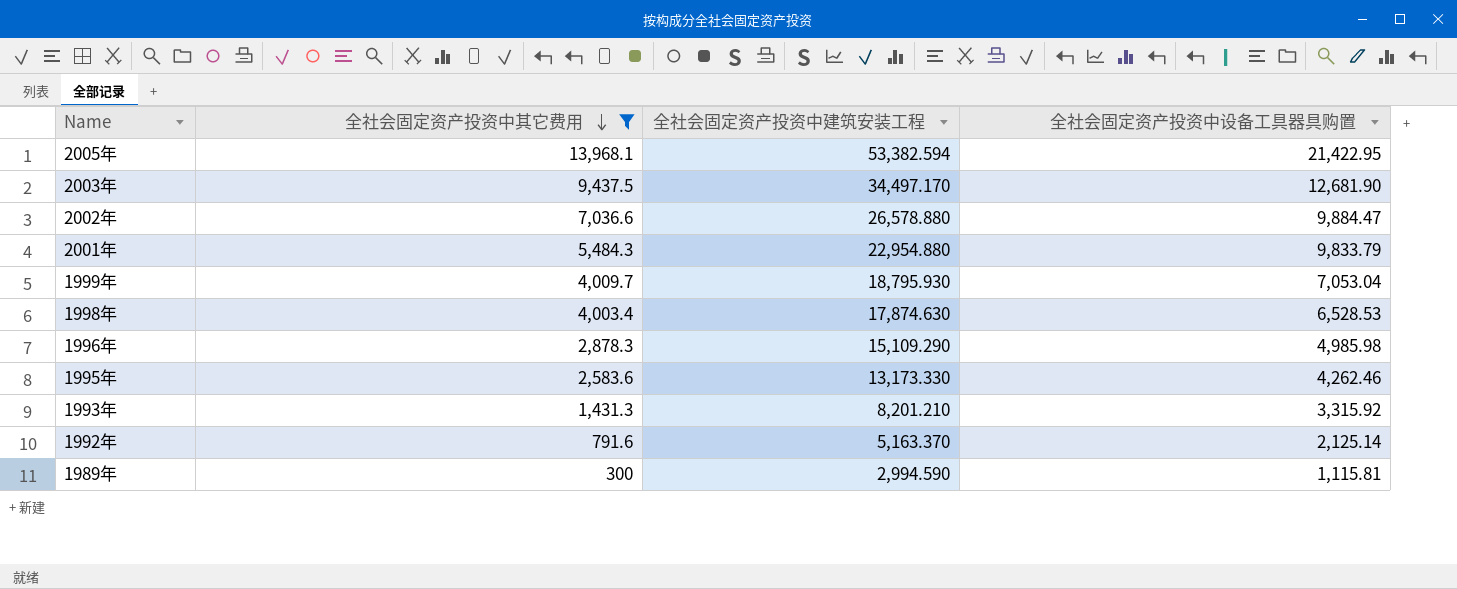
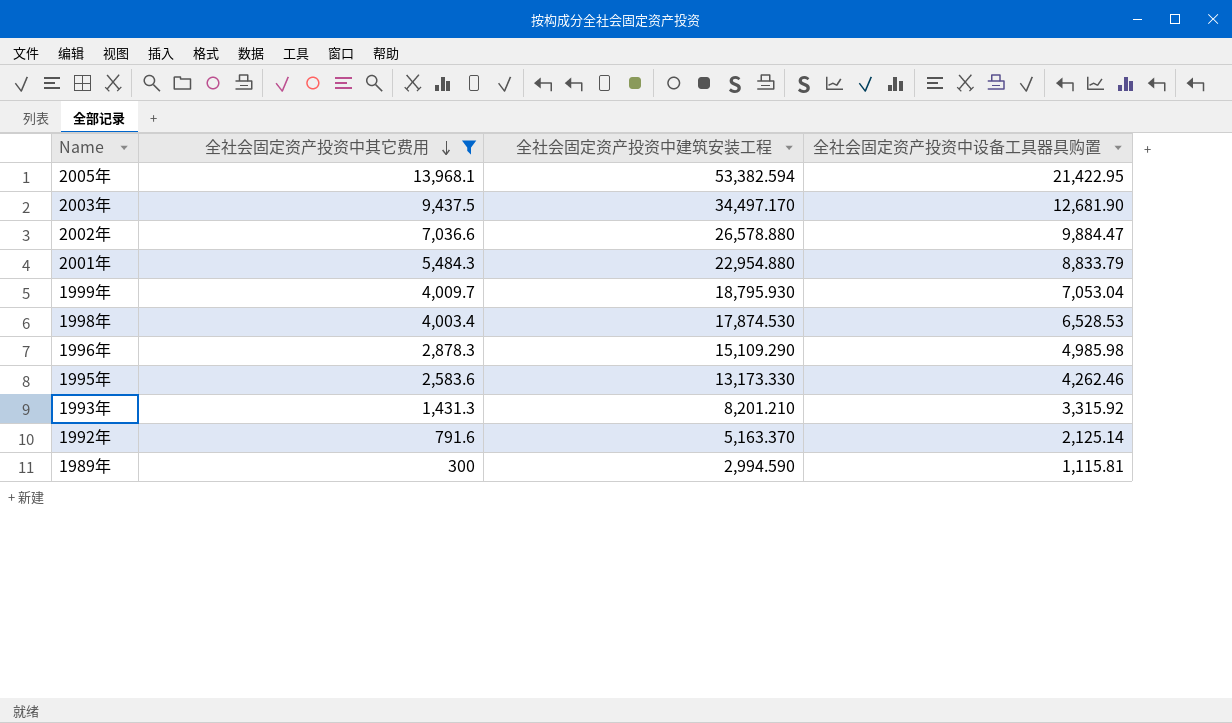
2001年 | 全社会固定资产投资中设备工具器具购置: 9,833.79 -> 8,833.79
1998年 | 全社会固定资产投资中建筑安装工程: 17,874.630 -> 17,874.530

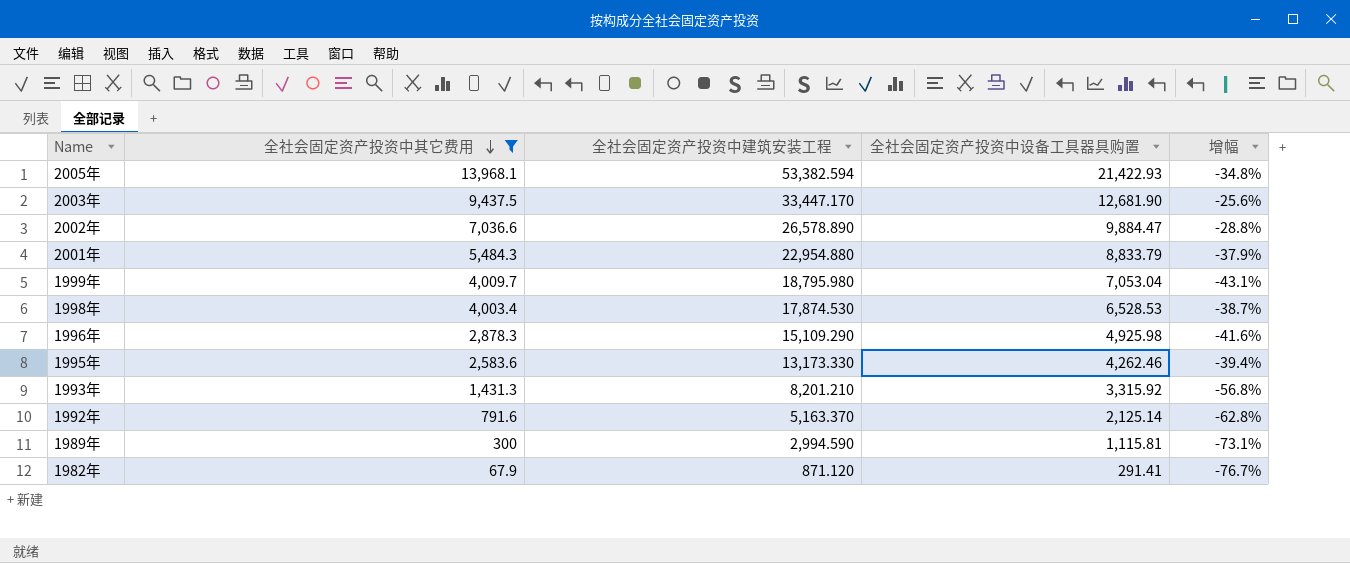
column 增幅 | formula: none -> ([全社会固定资产投资中其它费用] - [全社会固定资产投资中设备工具器具购置]) / [全社会固定资产投资中设备工具器具购置]
2005年 | 全社会固定资产投资中设备工具器具购置: 21,422.95 -> 21,422.93
2003年 | 全社会固定资产投资中建筑安装工程: 34,497.170 -> 33,447.170
2002年 | 全社会固定资产投资中建筑安装工程: 26,578.880 -> 26,578.890
1999年 | 全社会固定资产投资中建筑安装工程: 18,795.930 -> 18,795.980
1996年 | 全社会固定资产投资中设备工具器具购置: 4,985.98 -> 4,925.98
row 1982年: none -> 67.9 | 871.120 | 291.41 | -76.7%

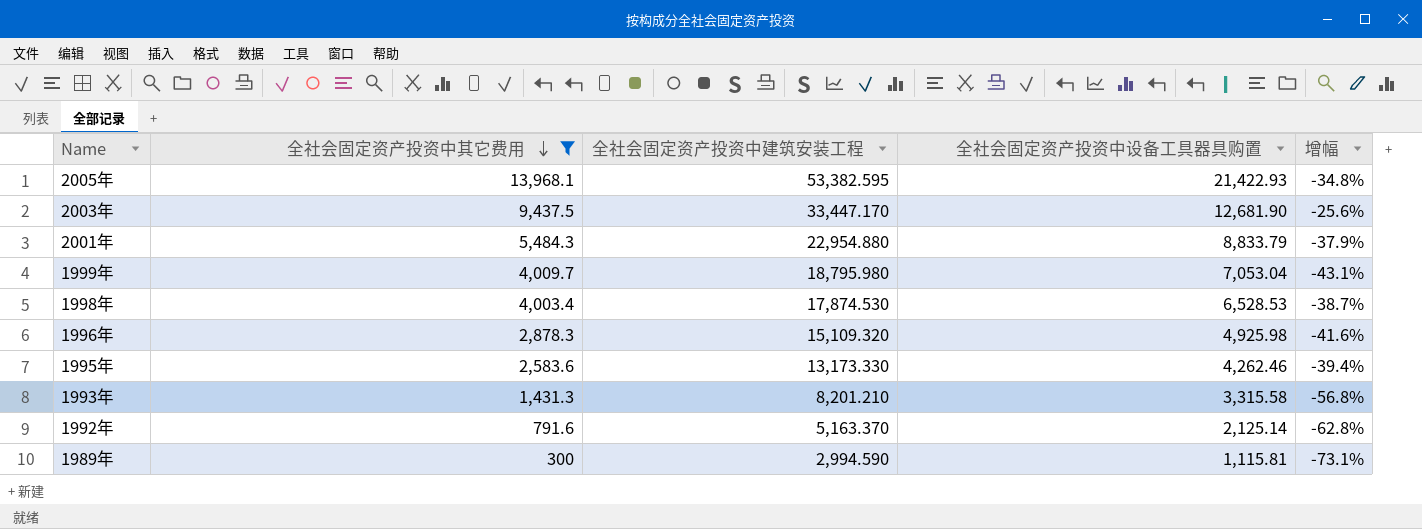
row 2002年: 7,036.6 | 26,578.890 | 9,884.47 | -28.8% -> none
row 1982年: 67.9 | 871.120 | 291.41 | -76.7% -> none
2005年 | 全社会固定资产投资中建筑安装工程: 53,382.594 -> 53,382.595
1996年 | 全社会固定资产投资中建筑安装工程: 15,109.290 -> 15,109.320
1993年 | 全社会固定资产投资中设备工具器具购置: 3,315.92 -> 3,315.58

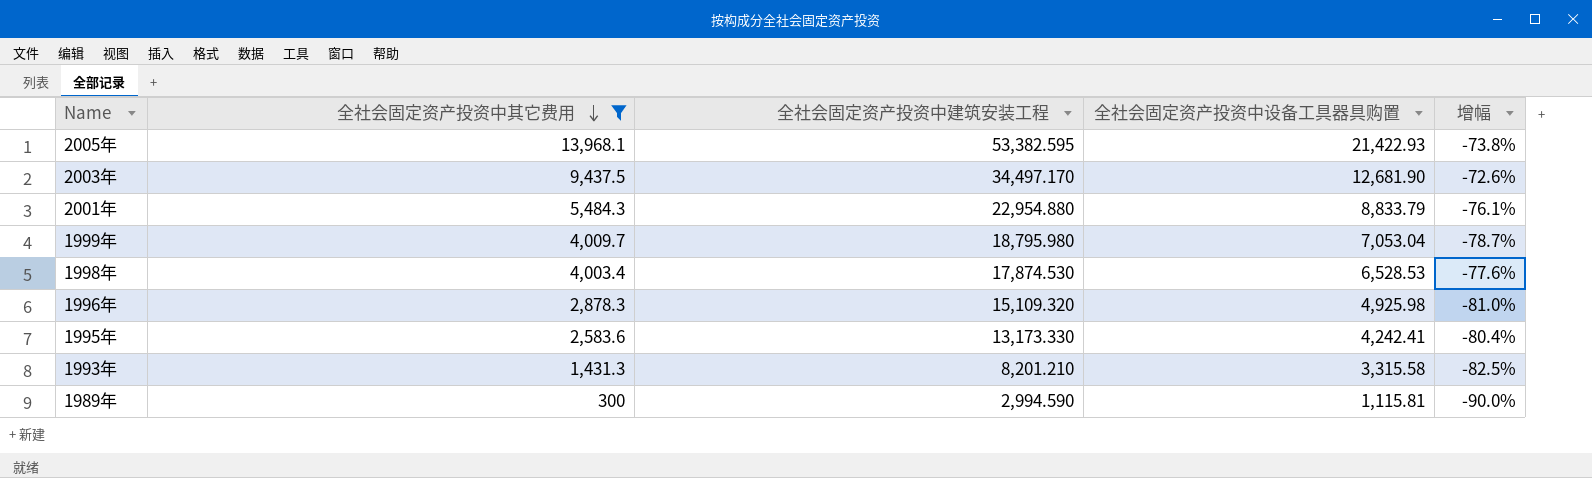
column 增幅 | formula: ([全社会固定资产投资中其它费用] - [全社会固定资产投资中设备工具器具购置]) / [全社会固定资产投资中设备工具器具购置] -> ([全社会固定资产投资中其它费用] - [全社会固定资产投资中建筑安装工程]) / [全社会固定资产投资中建筑安装工程]
row 1992年: 791.6 | 5,163.370 | 2,125.14 | -62.8% -> none
2003年 | 全社会固定资产投资中建筑安装工程: 33,447.170 -> 34,497.170
1995年 | 全社会固定资产投资中设备工具器具购置: 4,262.46 -> 4,242.41

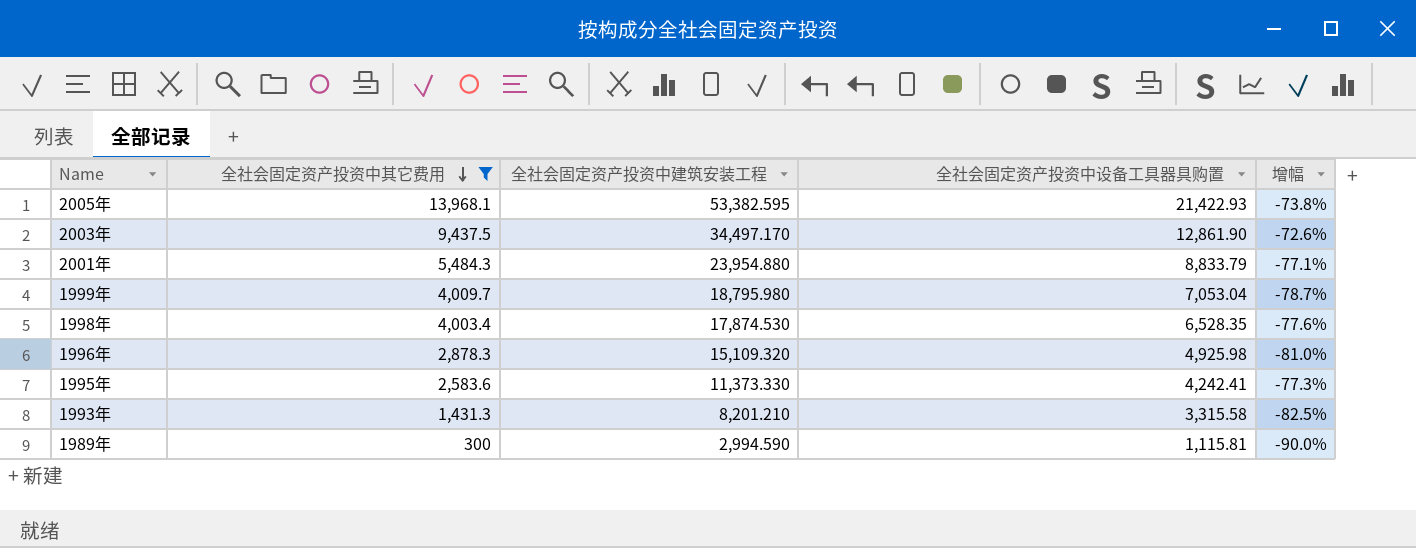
2003年 | 全社会固定资产投资中设备工具器具购置: 12,681.90 -> 12,861.90
2001年 | 全社会固定资产投资中建筑安装工程: 22,954.880 -> 23,954.880
2001年 | 增幅: -76.1% -> -77.1%
1998年 | 全社会固定资产投资中设备工具器具购置: 6,528.53 -> 6,528.35
1995年 | 全社会固定资产投资中建筑安装工程: 13,173.330 -> 11,373.330
1995年 | 增幅: -80.4% -> -77.3%

